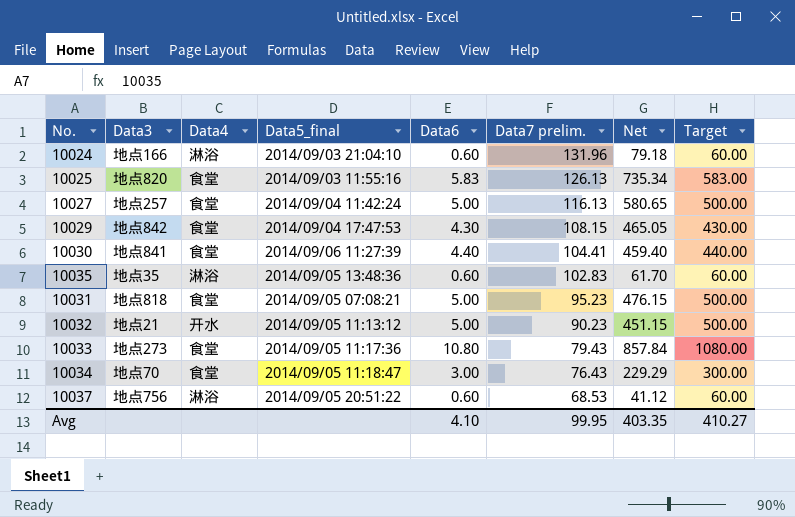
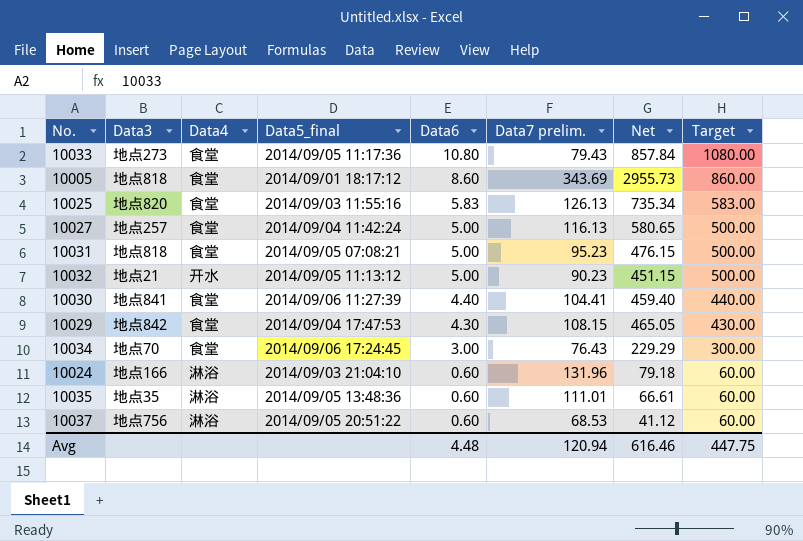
row order: Data7 prelim. descending -> Data6 descending
row 10005: none -> 地点818 | 食堂 | 2014/09/01 18:17:12 | 8.60 | 343.69 | 2955.73 | 860.00
10034 | Data5_final: 2014/09/05 11:18:47 -> 2014/09/06 17:24:45
10035 | Data7 prelim.: 102.83 -> 111.01
10035 | Net: 61.70 -> 66.61
Avg | Data6: 4.10 -> 4.48
Avg | Data7 prelim.: 99.95 -> 120.94
Avg | Net: 403.35 -> 616.46
Avg | Target: 410.27 -> 447.75

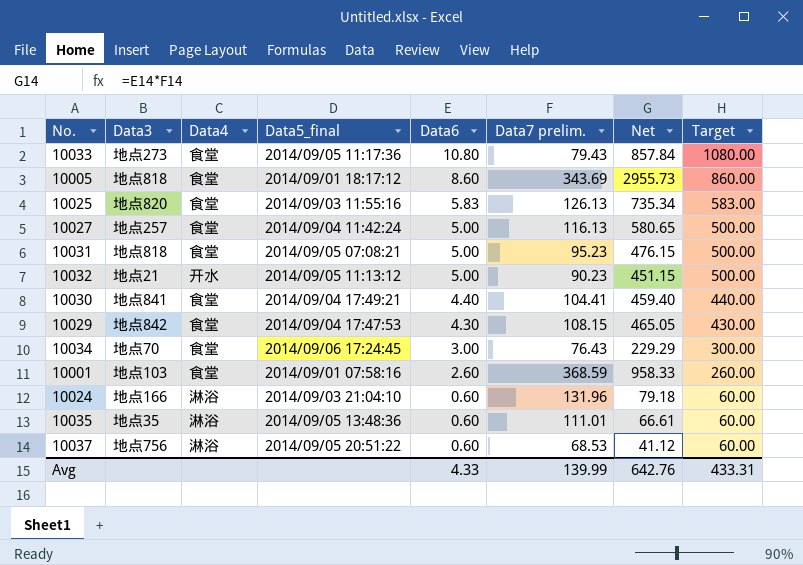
10030 | Data5_final: 2014/09/06 11:27:39 -> 2014/09/04 17:49:21
row 10001: none -> 地点103 | 食堂 | 2014/09/01 07:58:16 | 2.60 | 368.59 | 958.33 | 260.00
Avg | Data6: 4.48 -> 4.33
Avg | Data7 prelim.: 120.94 -> 139.99
Avg | Net: 616.46 -> 642.76
Avg | Target: 447.75 -> 433.31

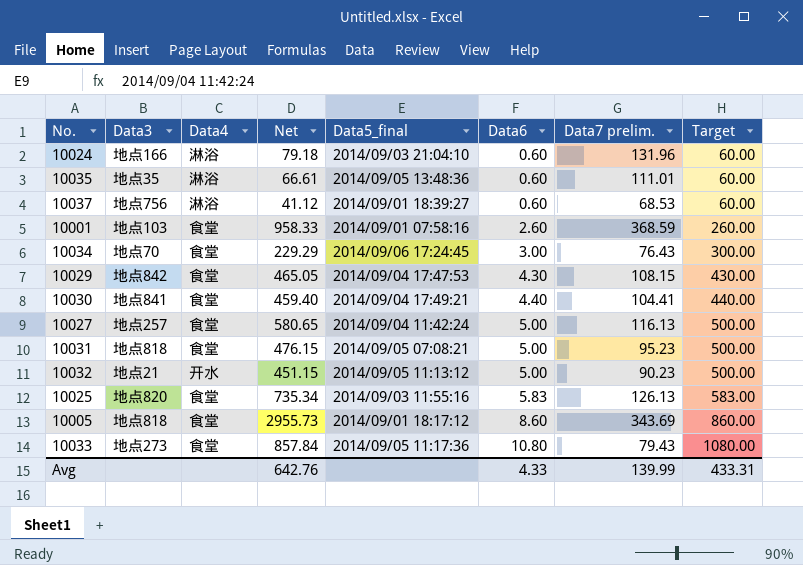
row order: Data6 descending -> Data6 ascending
column Net | position: 7 -> 4
10037 | Data5_final: 2014/09/05 20:51:22 -> 2014/09/01 18:39:27

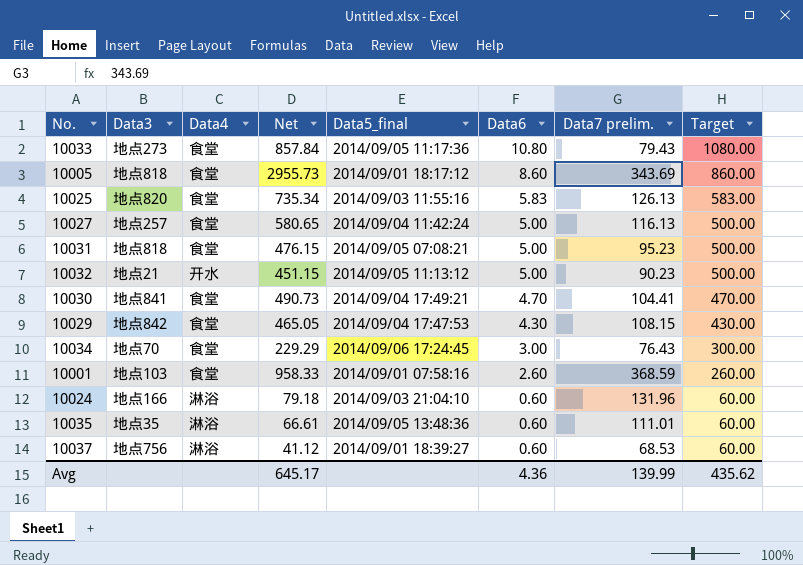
row order: Data6 ascending -> Data6 descending
10030 | Net: 459.40 -> 490.73
10030 | Data6: 4.40 -> 4.70
10030 | Target: 440.00 -> 470.00
Avg | Net: 642.76 -> 645.17
Avg | Data6: 4.33 -> 4.36
Avg | Target: 433.31 -> 435.62

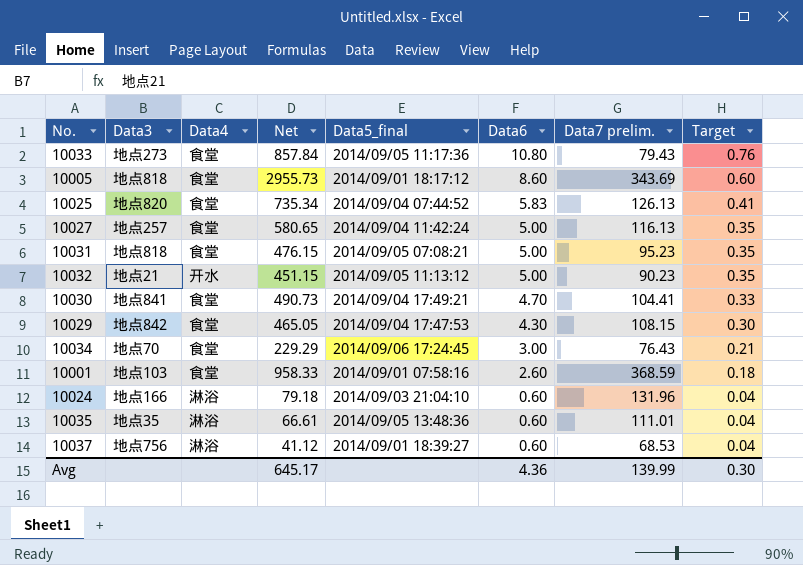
column Target | formula: [Data6] * 100 -> [Data6] * 0.07
10025 | Data5_final: 2014/09/03 11:55:16 -> 2014/09/04 07:44:52
Avg | Target: 435.62 -> 0.30

